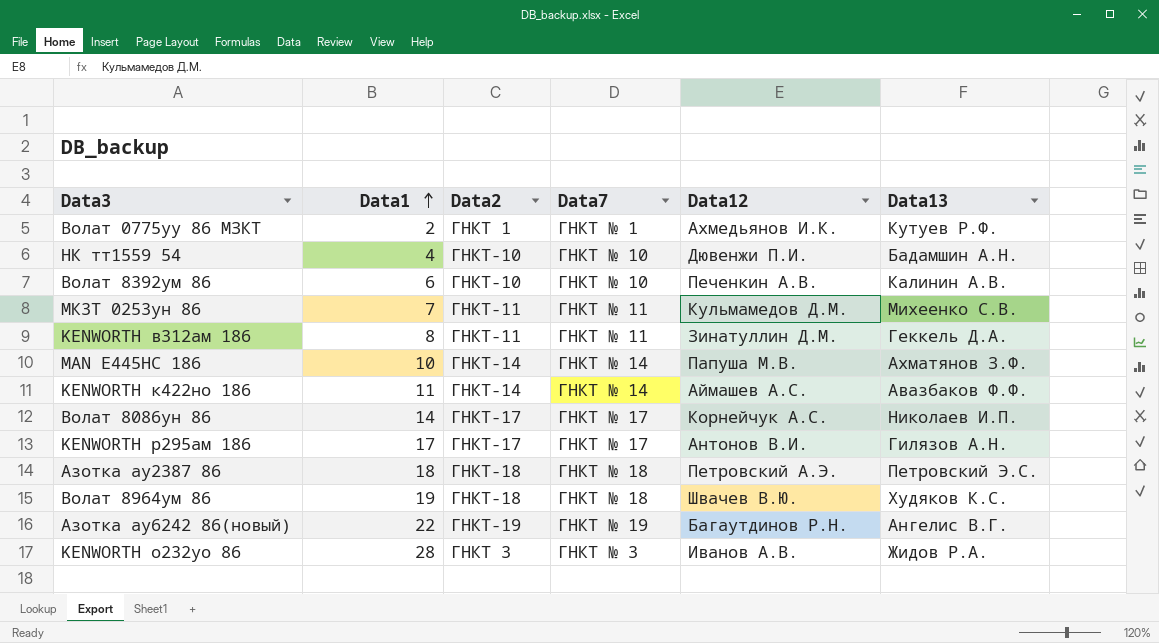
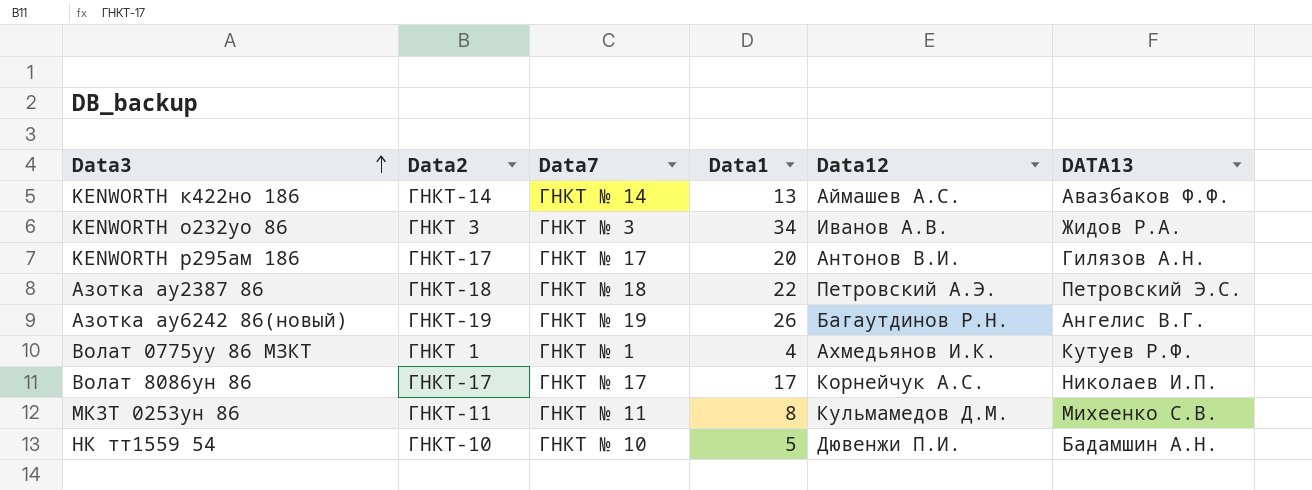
row order: Data1 ascending -> Data3 ascending
column Data1 | position: 2 -> 4
column name: Data13 -> DATA13
row Волат 8392ум 86: 6 | ГНКТ-10 | ГНКТ № 10 | Печенкин А.В. | Калинин А.В. -> none
row KENWORTH в312ам 186: 8 | ГНКТ-11 | ГНКТ № 11 | Зинатуллин Д.М. | Геккель Д.А. -> none
row МAN Е445НС 186: 10 | ГНКТ-14 | ГНКТ № 14 | Папуша М.В. | Ахматянов З.Ф. -> none
row Волат 8964ум 86: 19 | ГНКТ-18 | ГНКТ № 18 | Швачев В.Ю. | Худяков К.С. -> none
KENWORTH к422но 186 | Data1: 11 -> 13
KENWORTH о232уо 86 | Data1: 28 -> 34
KENWORTH р295ам 186 | Data1: 17 -> 20
Азотка ау2387 86 | Data1: 18 -> 22
Азотка ау6242 86(новый) | Data1: 22 -> 26
Волат 0775уу 86 МЗКТ | Data1: 2 -> 4
Волат 8086ун 86 | Data1: 14 -> 17
МК3Т 0253ун 86 | Data1: 7 -> 8
НК тт1559 54 | Data1: 4 -> 5

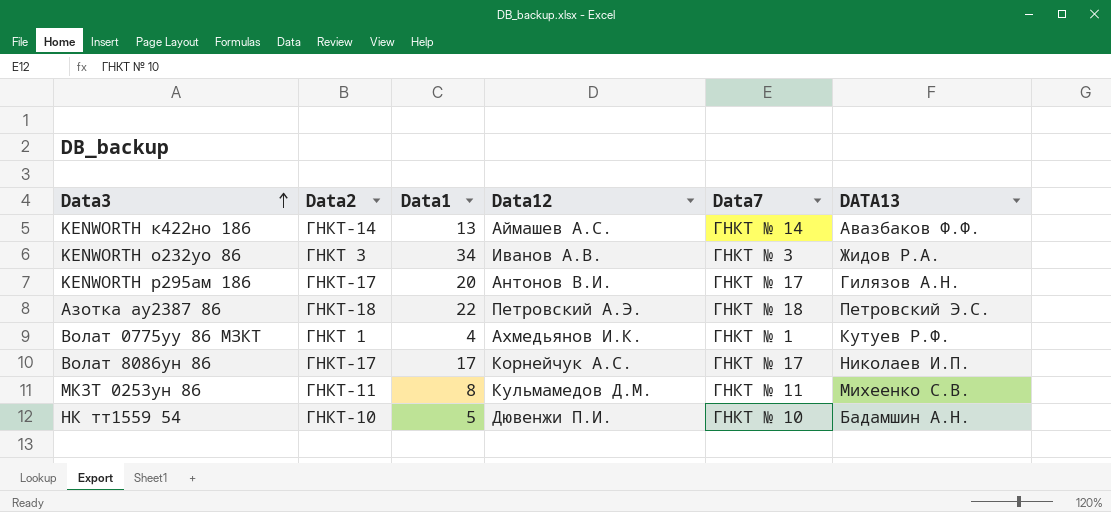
column Data7 | position: 3 -> 5
row Азотка ау6242 86(новый): ГНКТ-19 | ГНКТ № 19 | 26 | Багаутдинов Р.Н. | Ангелис В.Г. -> none

